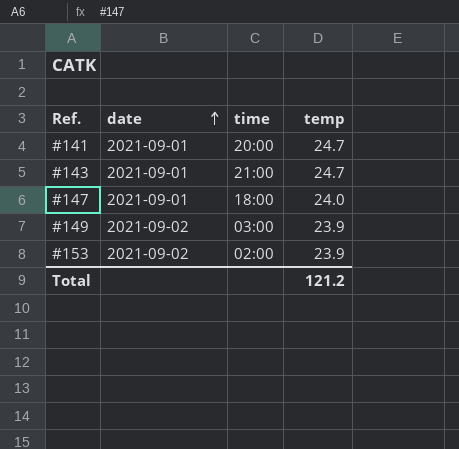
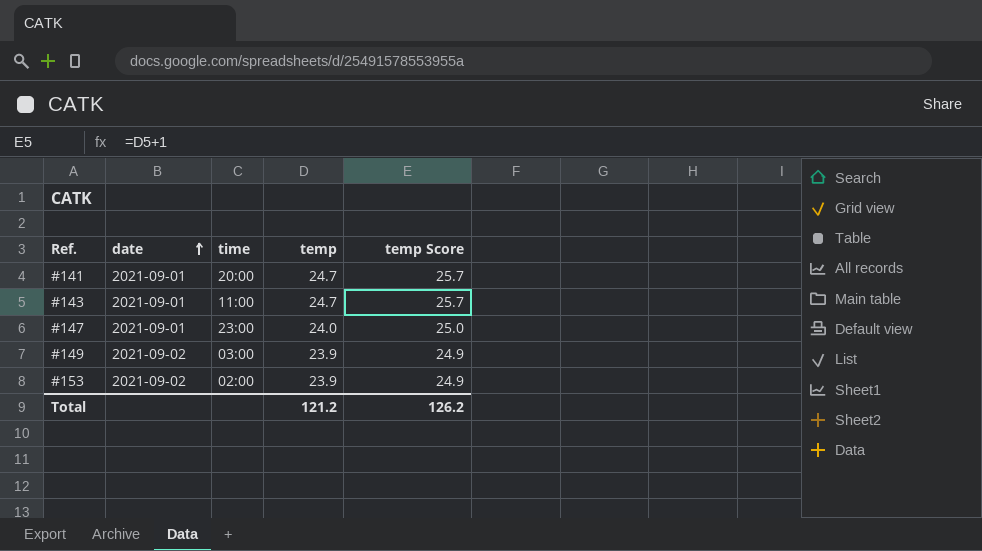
column temp Score | formula: none -> [temp] + 1
#143 | time: 21:00 -> 11:00
#147 | time: 18:00 -> 23:00

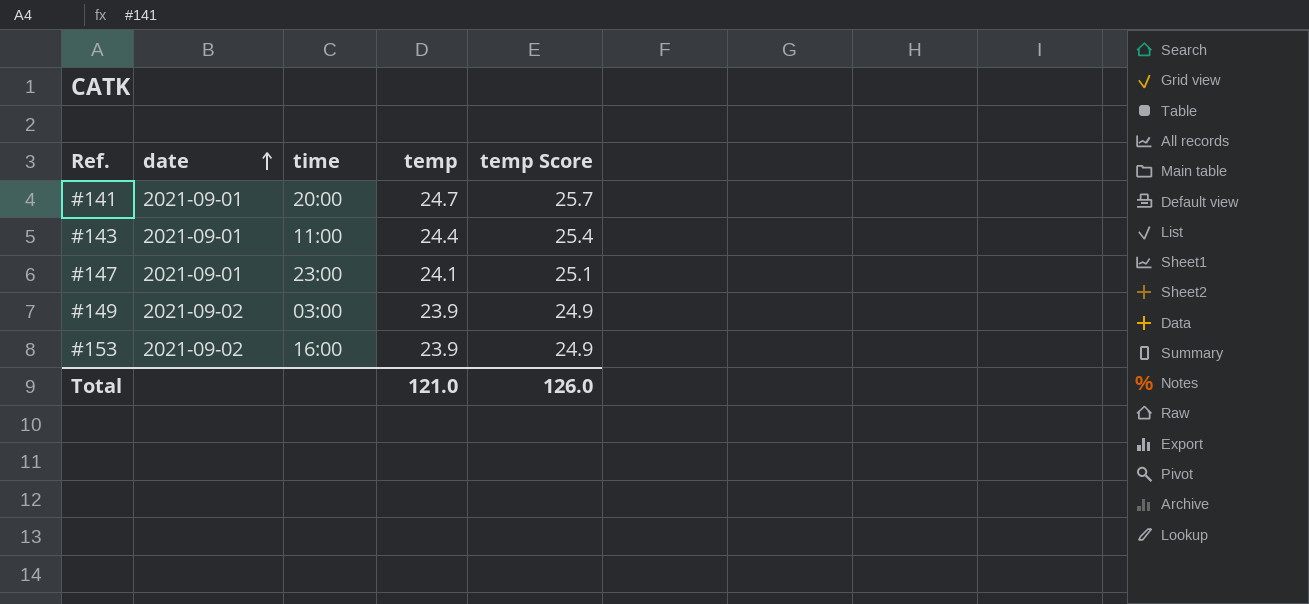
#143 | temp: 24.7 -> 24.4
#143 | temp Score: 25.7 -> 25.4
#147 | temp: 24.0 -> 24.1
#147 | temp Score: 25.0 -> 25.1
#153 | time: 02:00 -> 16:00
Total | temp: 121.2 -> 121.0
Total | temp Score: 126.2 -> 126.0

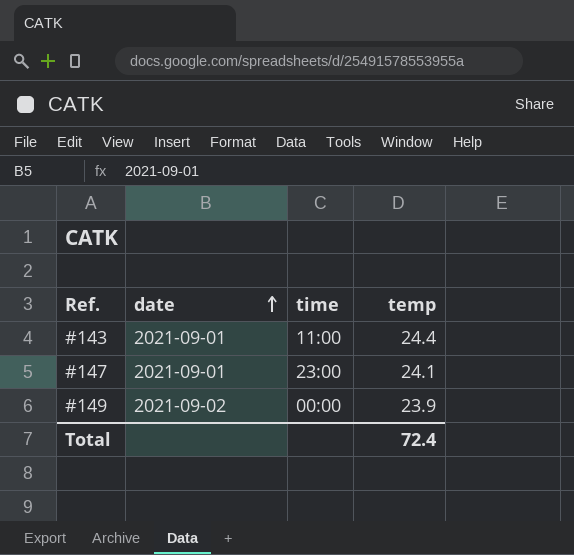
column temp Score | formula: [temp] + 1 -> none
row #141: 2021-09-01 | 20:00 | 24.7 | 25.7 -> none
row #153: 2021-09-02 | 16:00 | 23.9 | 24.9 -> none
#149 | time: 03:00 -> 00:00
Total | temp: 121.0 -> 72.4

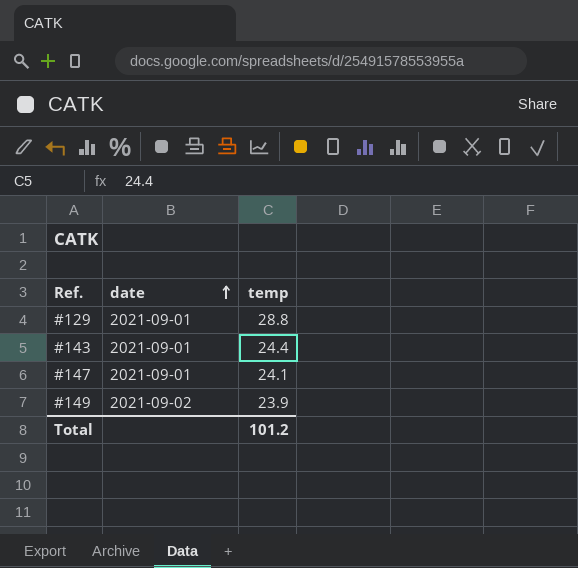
column time | position: 3 -> none
row #129: none -> 2021-09-01 | 28.8
Total | temp: 72.4 -> 101.2

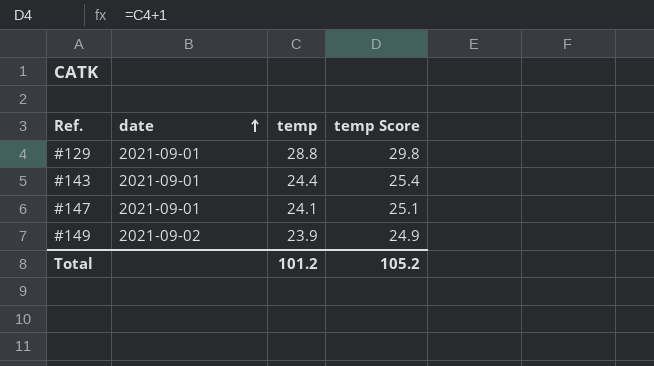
column temp Score | formula: none -> [temp] + 1

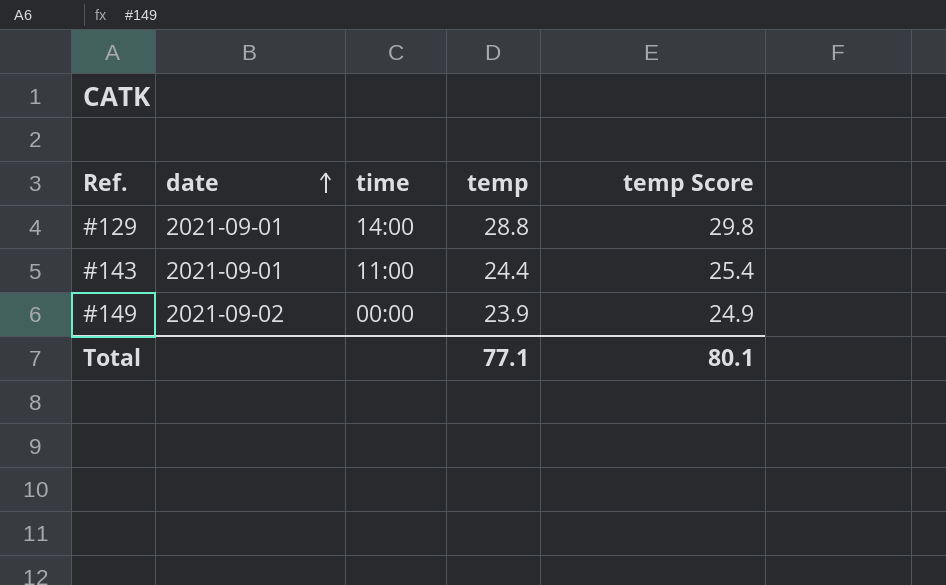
column time | position: none -> 3
row #147: 2021-09-01 | 24.1 | 25.1 -> none
Total | temp: 101.2 -> 77.1
Total | temp Score: 105.2 -> 80.1

